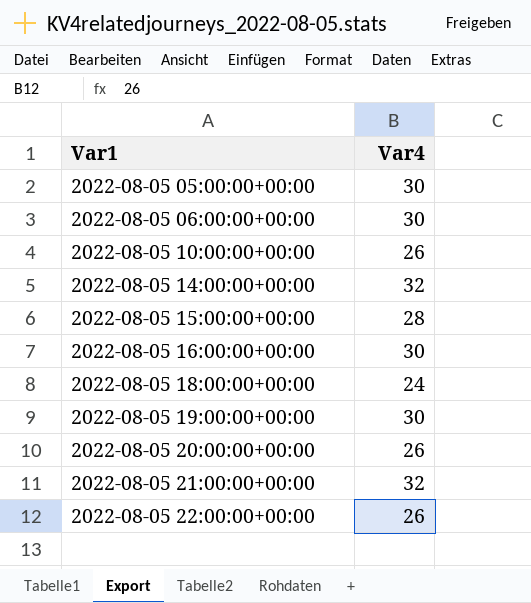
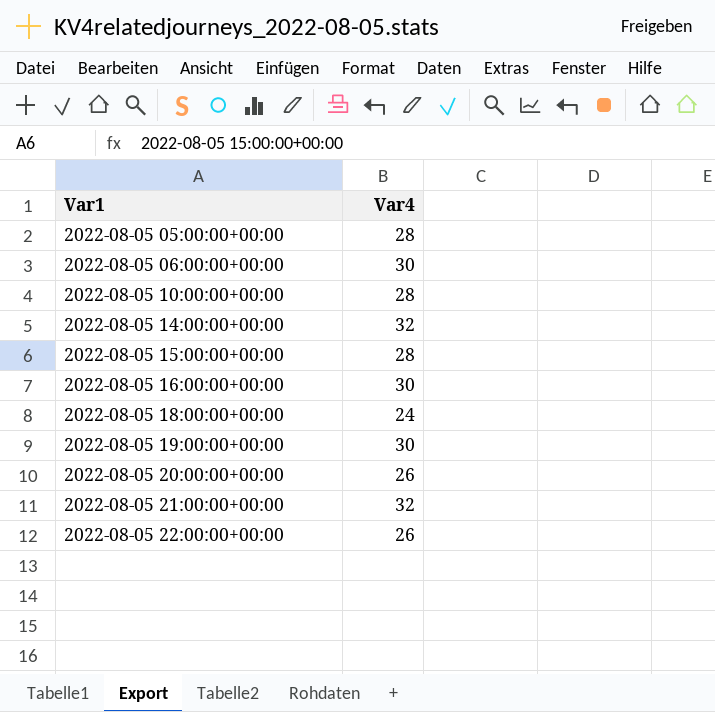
2022-08-05 05:00:00+00:00 | Var4: 30 -> 28
2022-08-05 10:00:00+00:00 | Var4: 26 -> 28

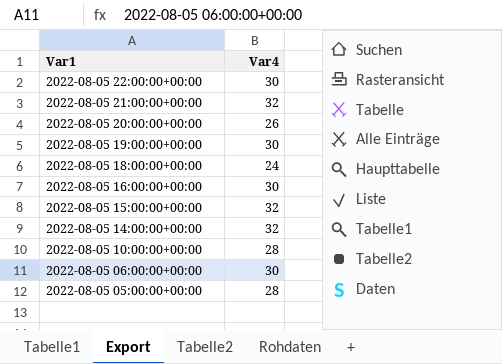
row order: Var1 ascending -> Var1 descending
2022-08-05 22:00:00+00:00 | Var4: 26 -> 30
2022-08-05 15:00:00+00:00 | Var4: 28 -> 32

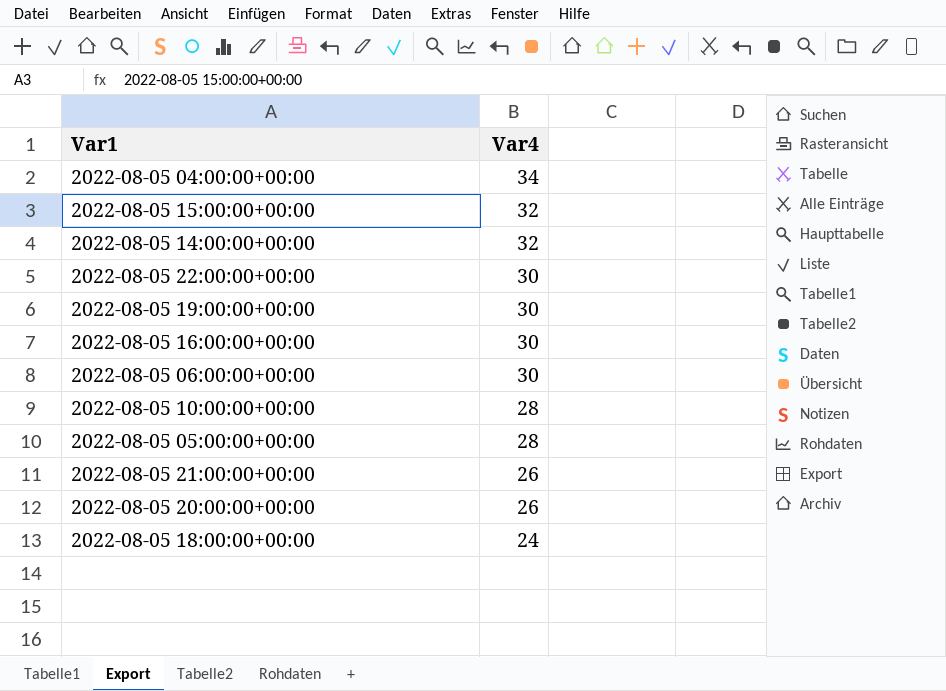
row order: Var1 descending -> Var4 descending
row 2022-08-05 04:00:00+00:00: none -> 34
2022-08-05 21:00:00+00:00 | Var4: 32 -> 26

